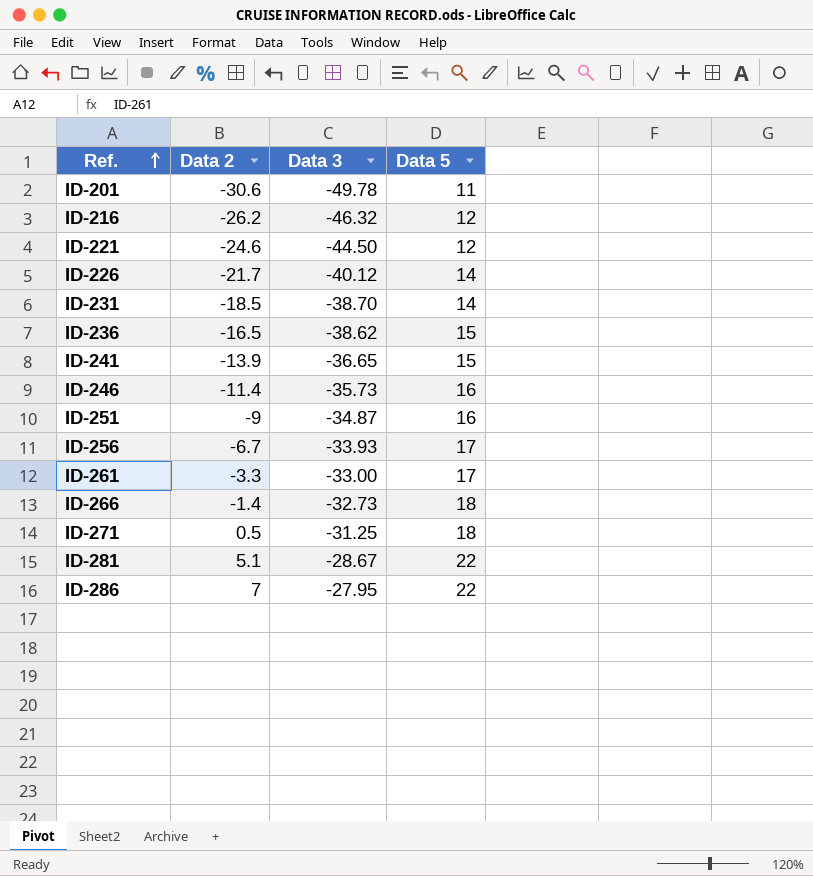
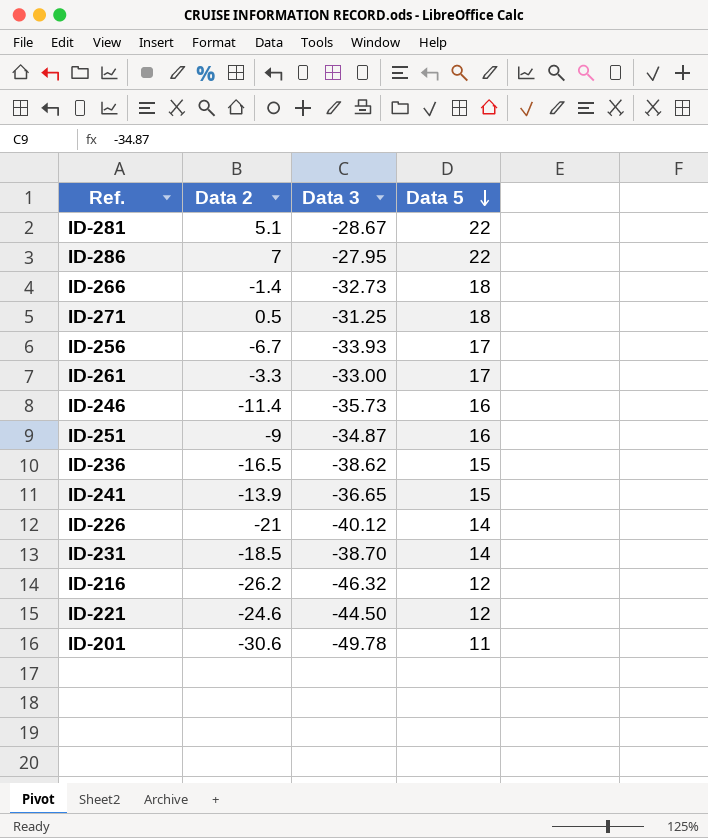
row order: Ref. ascending -> Data 5 descending
ID-226 | Data 2: -21.7 -> -21

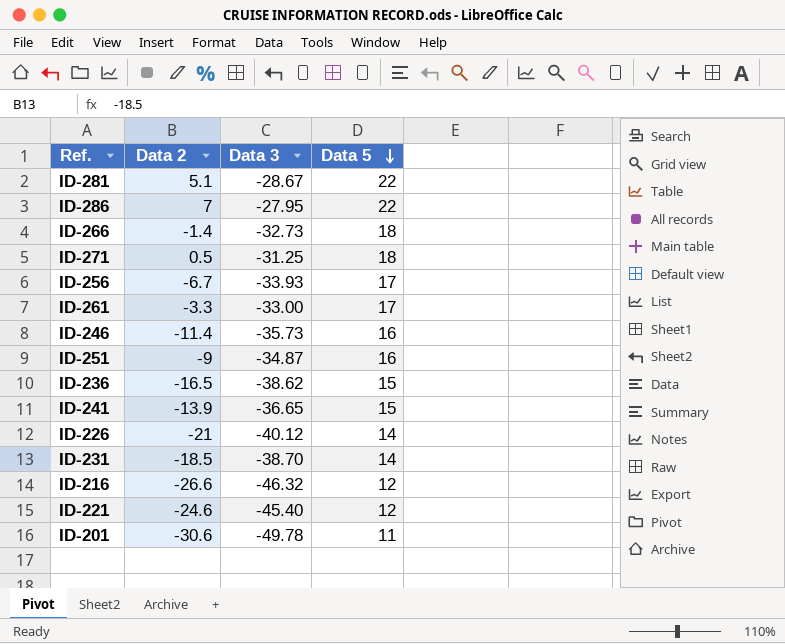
ID-216 | Data 2: -26.2 -> -26.6
ID-221 | Data 3: -44.50 -> -45.40

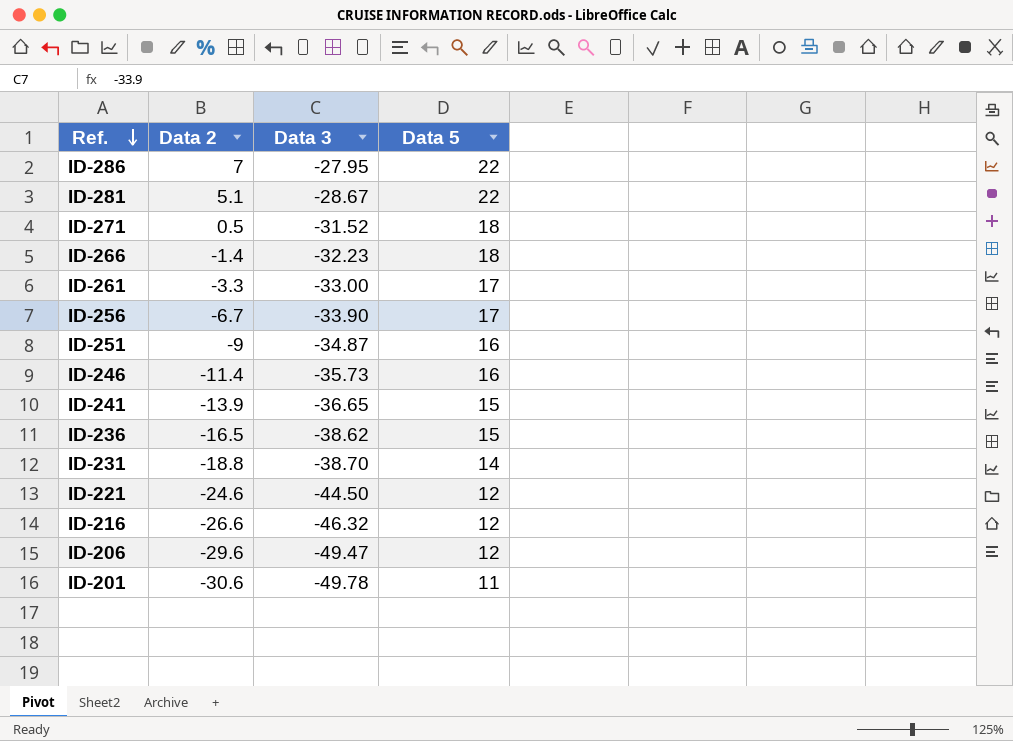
row order: Data 5 descending -> Ref. descending
row ID-226: -21 | -40.12 | 14 -> none
ID-271 | Data 3: -31.25 -> -31.52
ID-266 | Data 3: -32.73 -> -32.23
ID-256 | Data 3: -33.93 -> -33.90
ID-231 | Data 2: -18.5 -> -18.8
ID-221 | Data 3: -45.40 -> -44.50
row ID-206: none -> -29.6 | -49.47 | 12

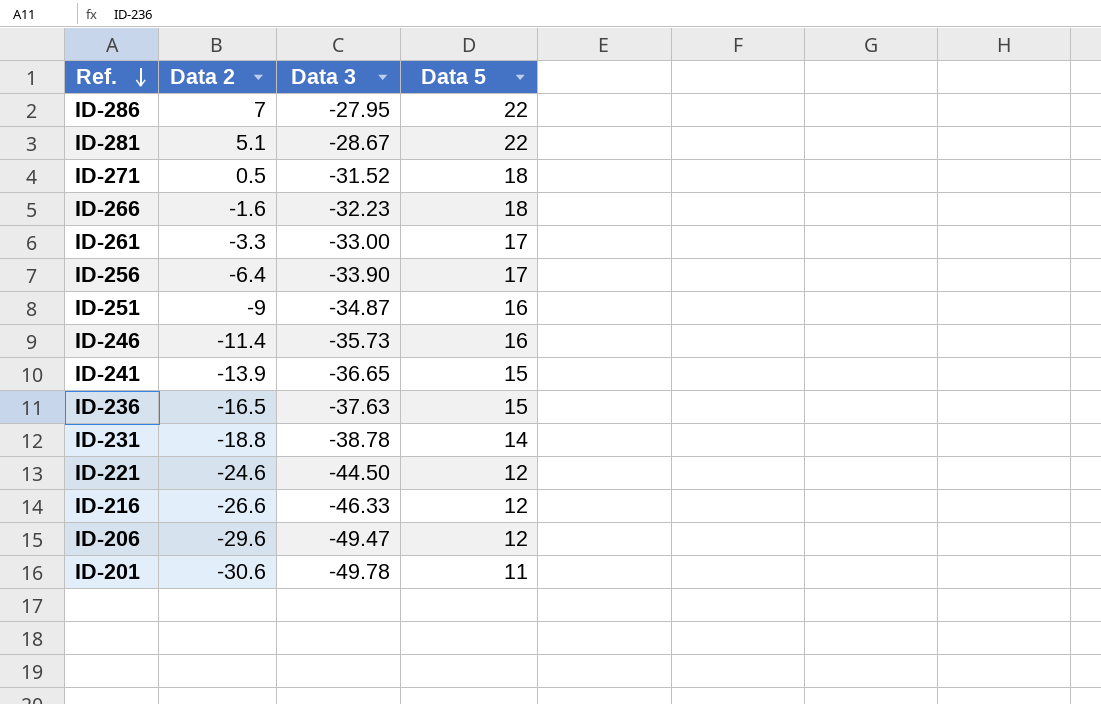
ID-266 | Data 2: -1.4 -> -1.6
ID-256 | Data 2: -6.7 -> -6.4
ID-236 | Data 3: -38.62 -> -37.63
ID-231 | Data 3: -38.70 -> -38.78
ID-216 | Data 3: -46.32 -> -46.33

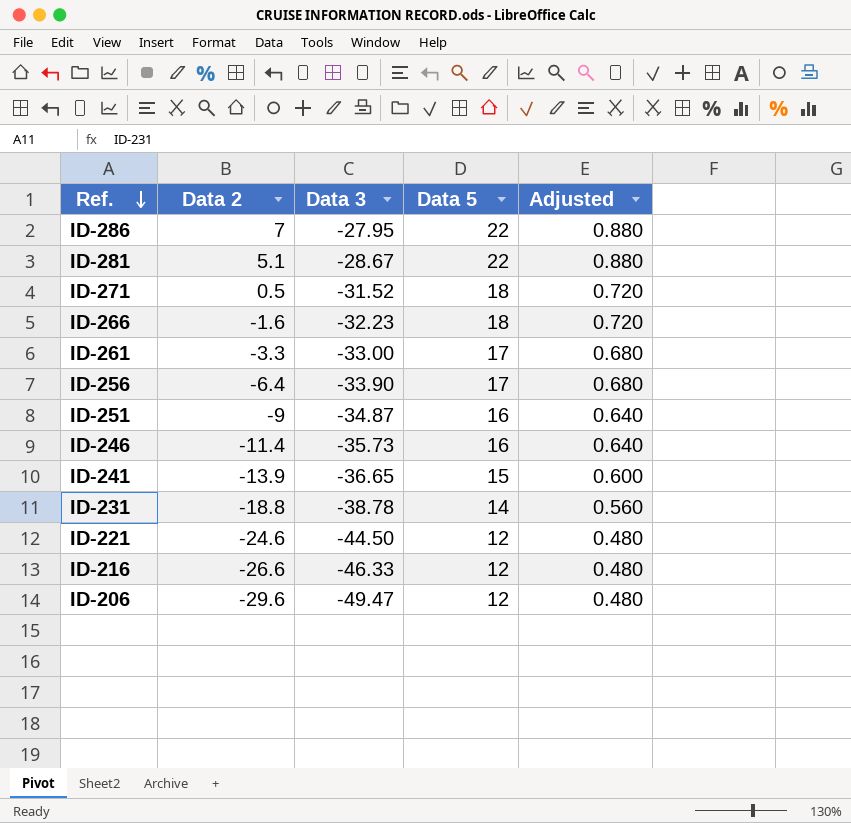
column Adjusted | formula: none -> [Data 5] * 0.04
row ID-236: -16.5 | -37.63 | 15 -> none
row ID-201: -30.6 | -49.78 | 11 -> none

